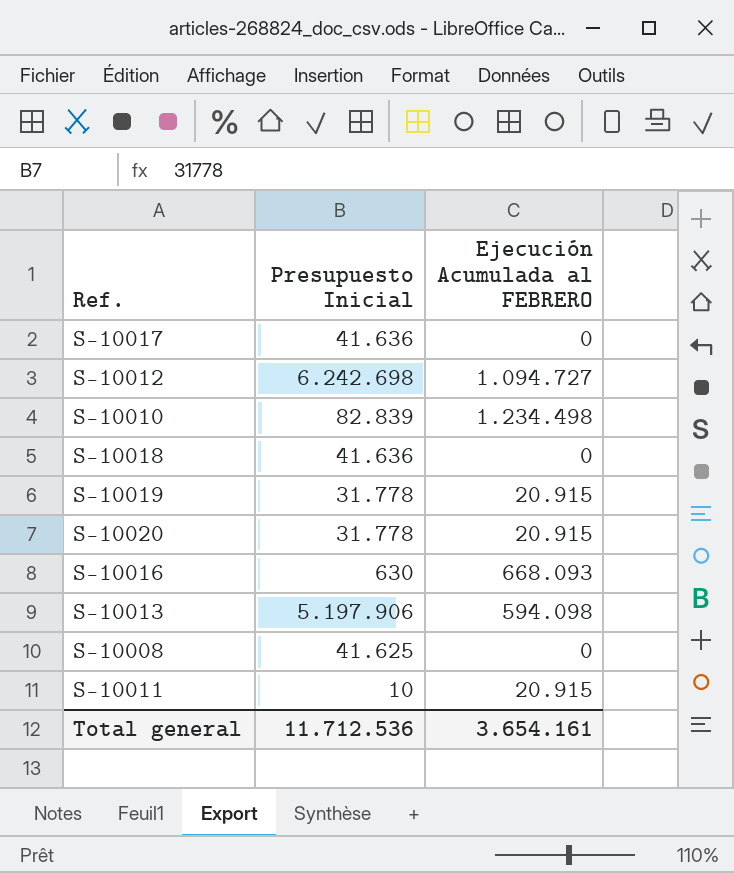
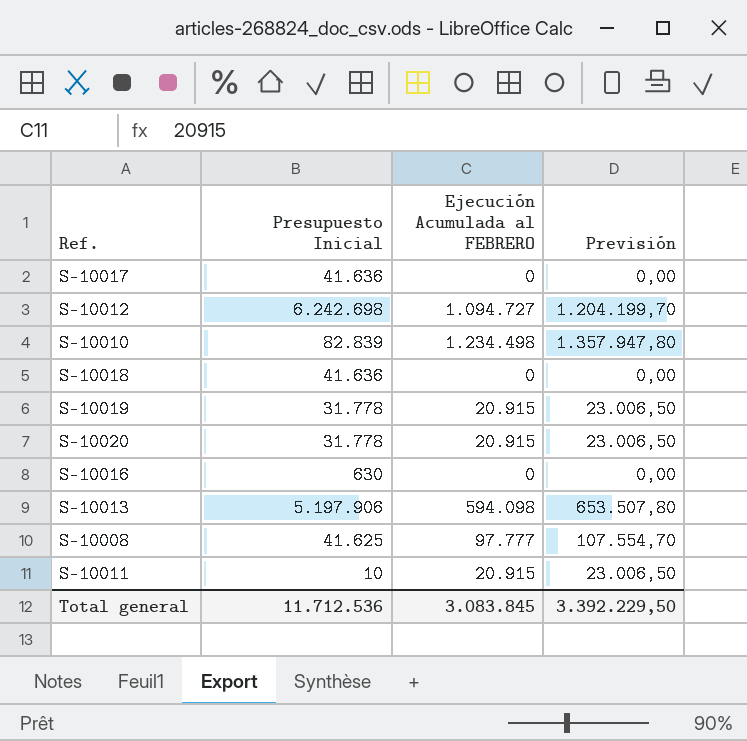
column Previsión | formula: none -> [Ejecución Acumulada al FEBRERO] * 1,1
S-10016 | Ejecución Acumulada al FEBRERO: 668.093 -> 0
S-10008 | Ejecución Acumulada al FEBRERO: 0 -> 97.777
Total general | Ejecución Acumulada al FEBRERO: 3.654.161 -> 3.083.845

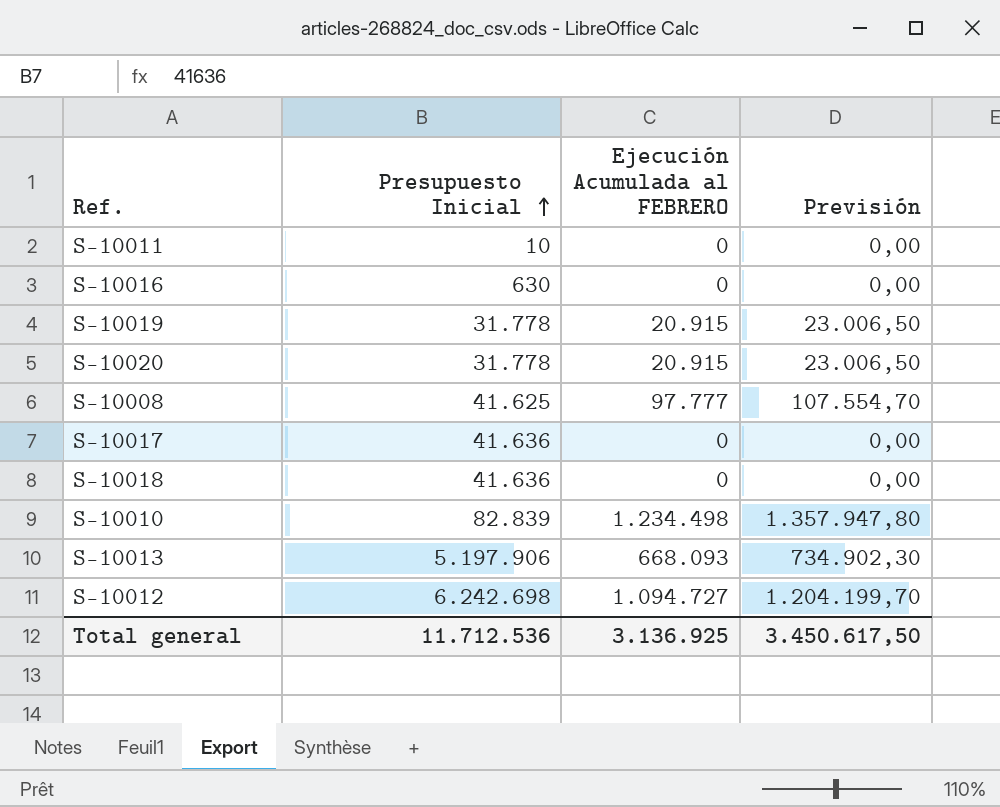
row order: none -> Presupuesto Inicial ascending
S-10011 | Ejecución Acumulada al FEBRERO: 20.915 -> 0
S-10011 | Previsión: 23.006,50 -> 0,00
S-10013 | Ejecución Acumulada al FEBRERO: 594.098 -> 668.093
S-10013 | Previsión: 653.507,80 -> 734.902,30
Total general | Ejecución Acumulada al FEBRERO: 3.083.845 -> 3.136.925
Total general | Previsión: 3.392.229,50 -> 3.450.617,50

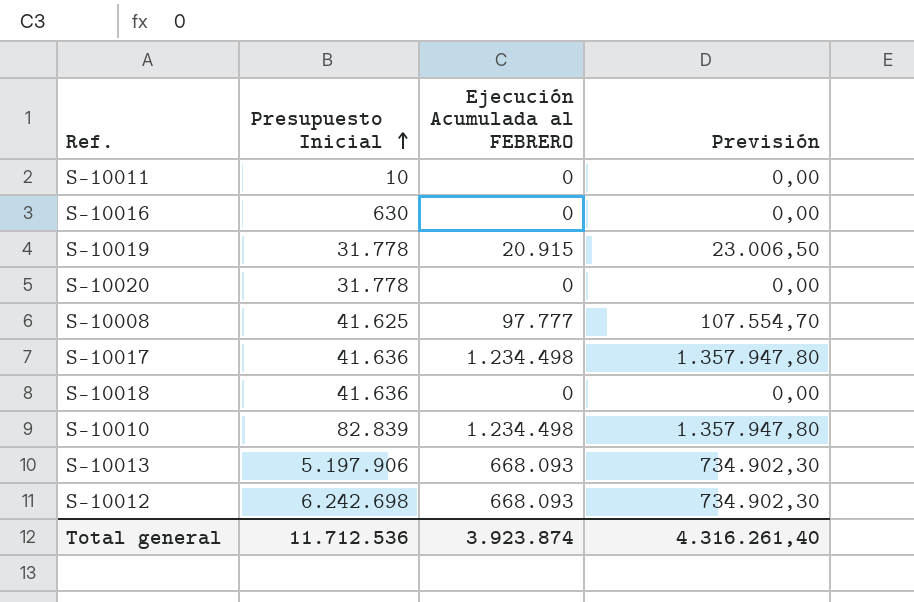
S-10020 | Ejecución Acumulada al FEBRERO: 20.915 -> 0
S-10020 | Previsión: 23.006,50 -> 0,00
S-10017 | Ejecución Acumulada al FEBRERO: 0 -> 1.234.498
S-10017 | Previsión: 0,00 -> 1.357.947,80
S-10012 | Ejecución Acumulada al FEBRERO: 1.094.727 -> 668.093
S-10012 | Previsión: 1.204.199,70 -> 734.902,30
Total general | Ejecución Acumulada al FEBRERO: 3.136.925 -> 3.923.874
Total general | Previsión: 3.450.617,50 -> 4.316.261,40

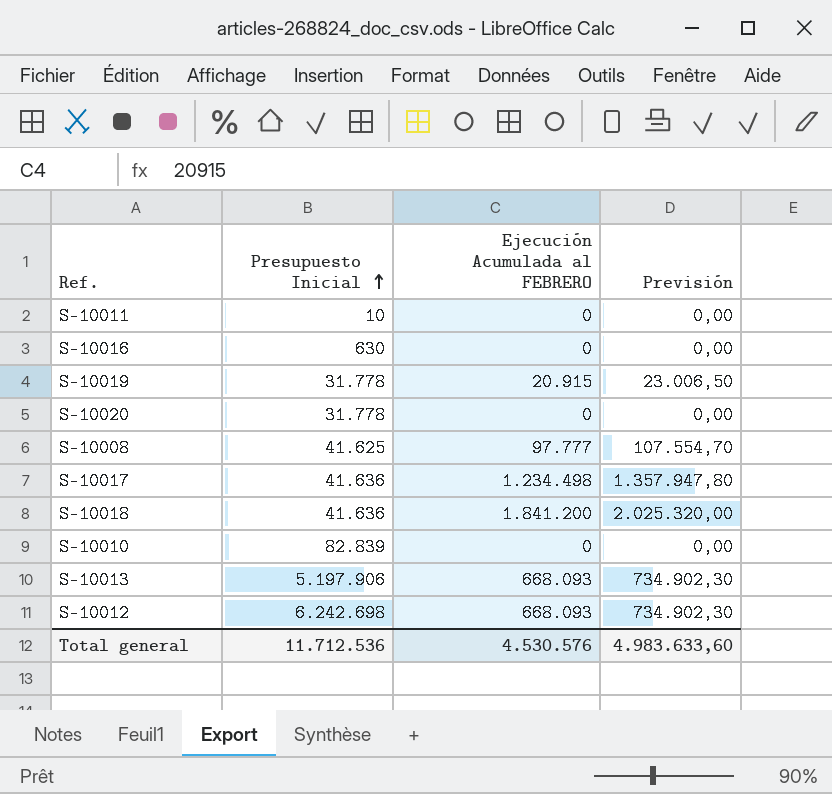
S-10018 | Ejecución Acumulada al FEBRERO: 0 -> 1.841.200
S-10018 | Previsión: 0,00 -> 2.025.320,00
S-10010 | Ejecución Acumulada al FEBRERO: 1.234.498 -> 0
S-10010 | Previsión: 1.357.947,80 -> 0,00
Total general | Ejecución Acumulada al FEBRERO: 3.923.874 -> 4.530.576
Total general | Previsión: 4.316.261,40 -> 4.983.633,60

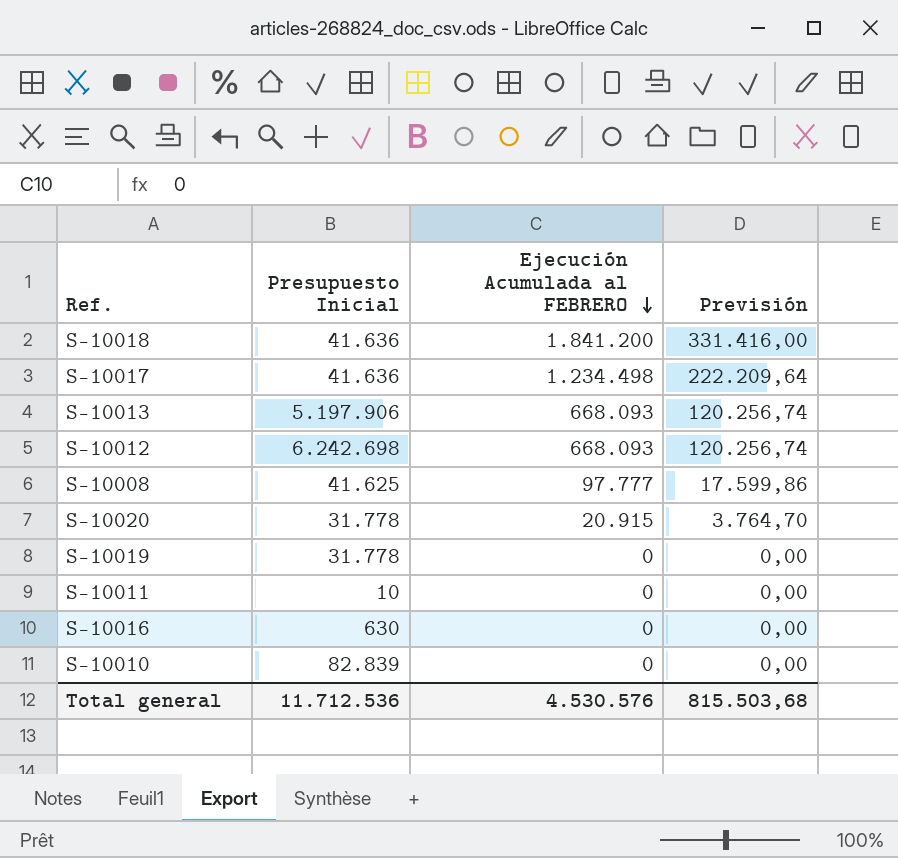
row order: Presupuesto Inicial ascending -> Ejecución Acumulada al FEBRERO descending
column Previsión | formula: [Ejecución Acumulada al FEBRERO] * 1,1 -> [Ejecución Acumulada al FEBRERO] * 0,18
S-10020 | Ejecución Acumulada al FEBRERO: 0 -> 20.915
S-10019 | Ejecución Acumulada al FEBRERO: 20.915 -> 0
Total general | Previsión: 4.983.633,60 -> 815.503,68

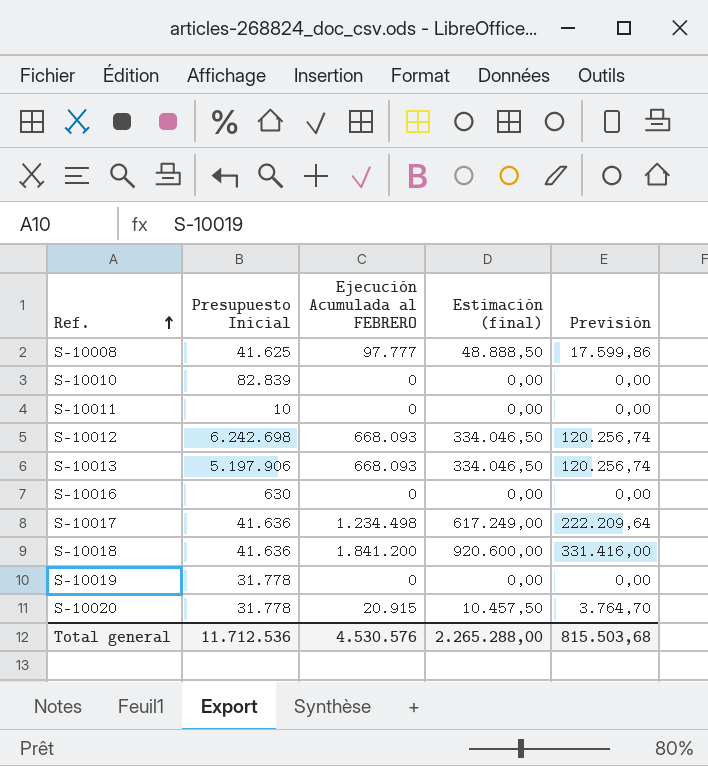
row order: Ejecución Acumulada al FEBRERO descending -> Ref. ascending
column Estimación (final) | formula: none -> [Ejecución Acumulada al FEBRERO] * 0,5

